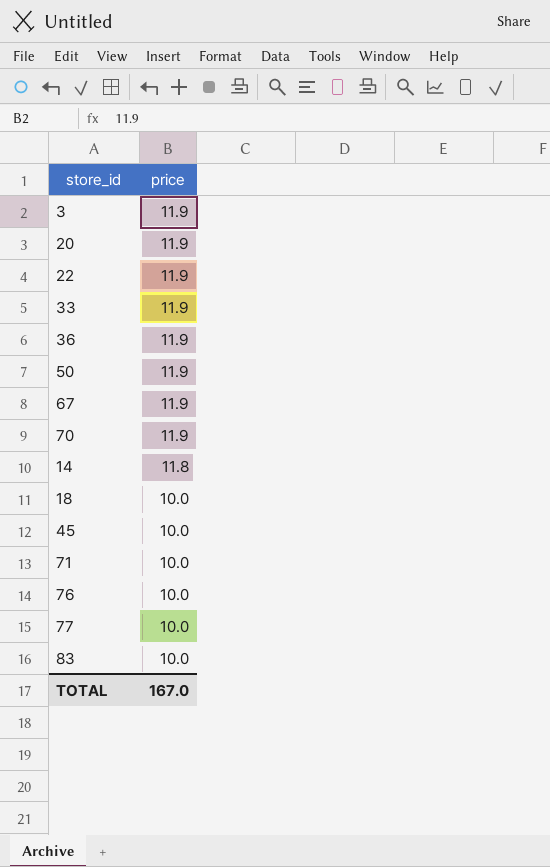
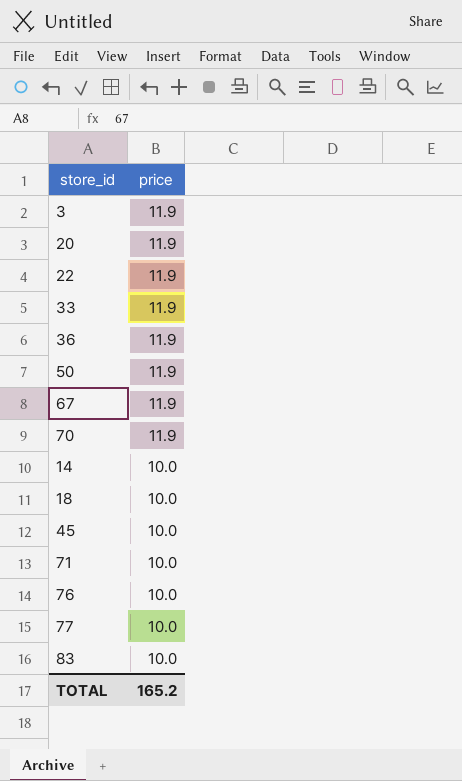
14 | price: 11.8 -> 10.0
TOTAL | price: 167.0 -> 165.2

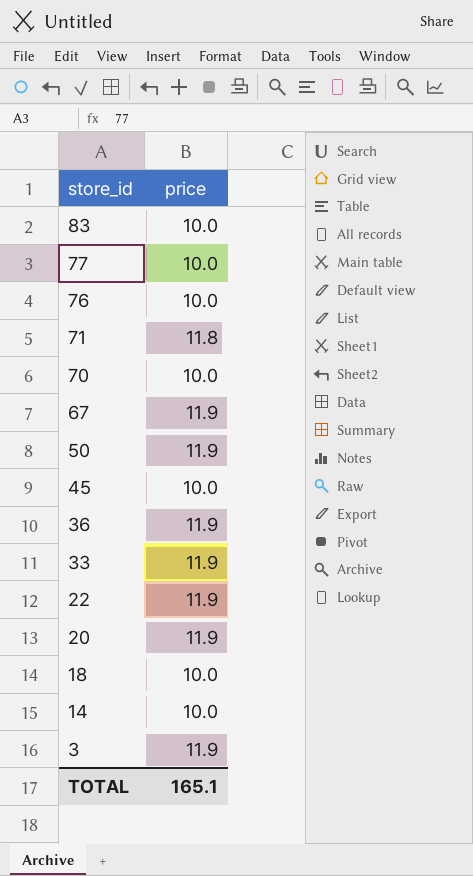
row order: price descending -> store_id descending
71 | price: 10.0 -> 11.8
70 | price: 11.9 -> 10.0
TOTAL | price: 165.2 -> 165.1

